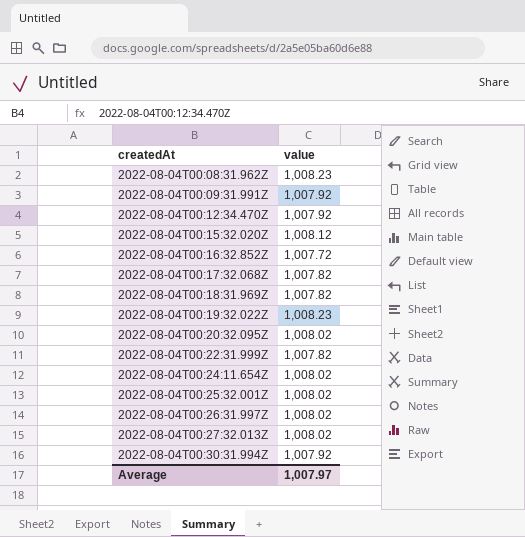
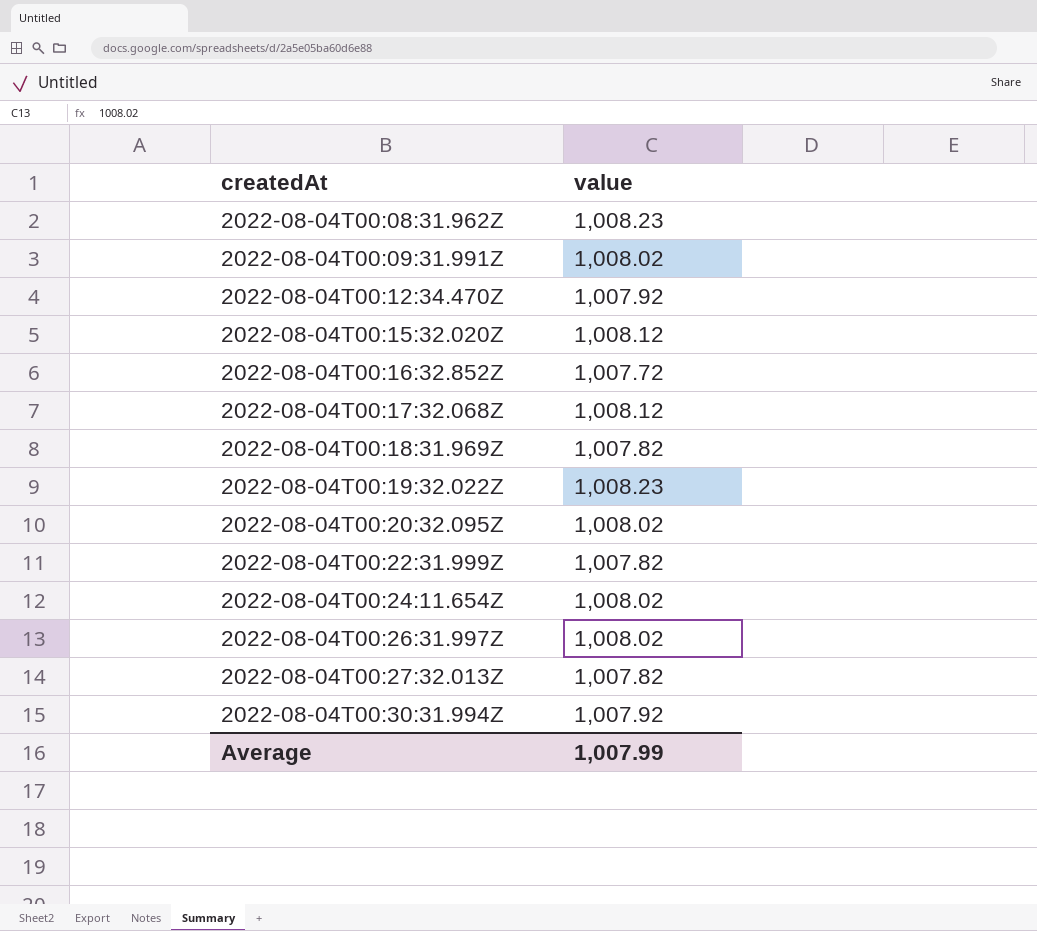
row 2022-08-04T00:25:32.001Z: 1,008.02 -> none
2022-08-04T00:09:31.991Z | value: 1,007.92 -> 1,008.02
2022-08-04T00:17:32.068Z | value: 1,007.82 -> 1,008.12
2022-08-04T00:27:32.013Z | value: 1,008.02 -> 1,007.82
Average | value: 1,007.97 -> 1,007.99

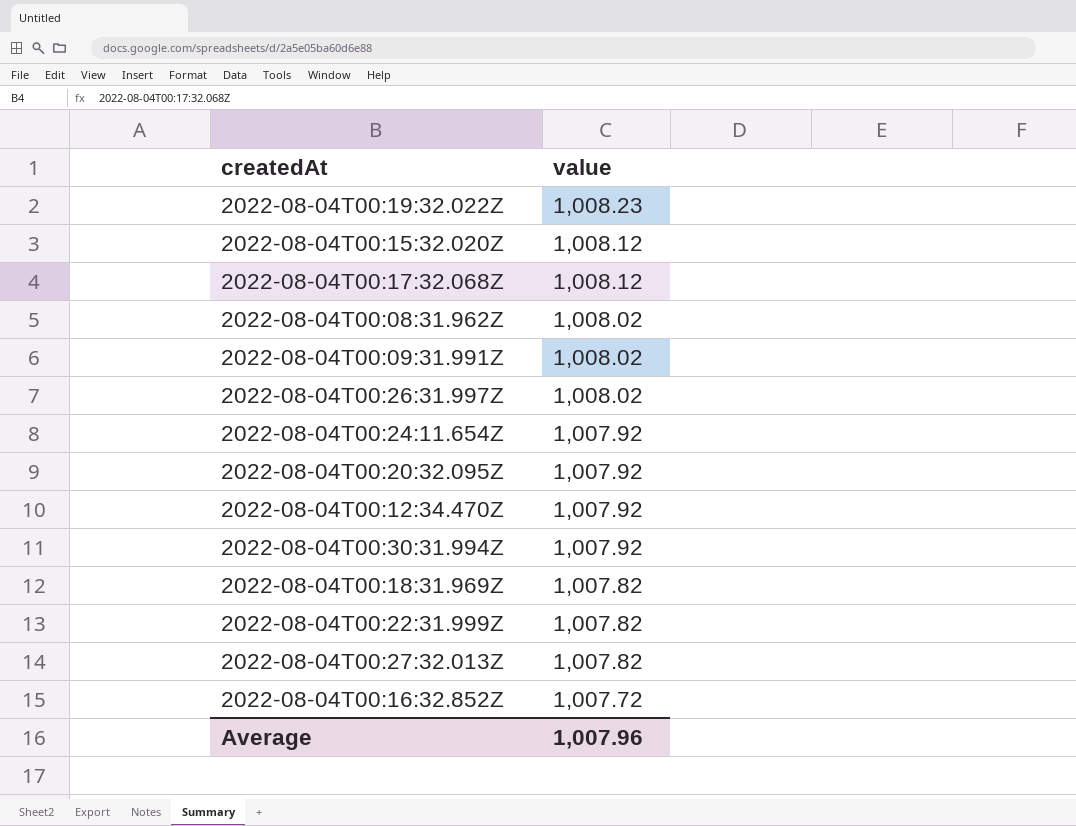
row order: createdAt ascending -> value descending
2022-08-04T00:08:31.962Z | value: 1,008.23 -> 1,008.02
2022-08-04T00:24:11.654Z | value: 1,008.02 -> 1,007.92
2022-08-04T00:20:32.095Z | value: 1,008.02 -> 1,007.92
Average | value: 1,007.99 -> 1,007.96

